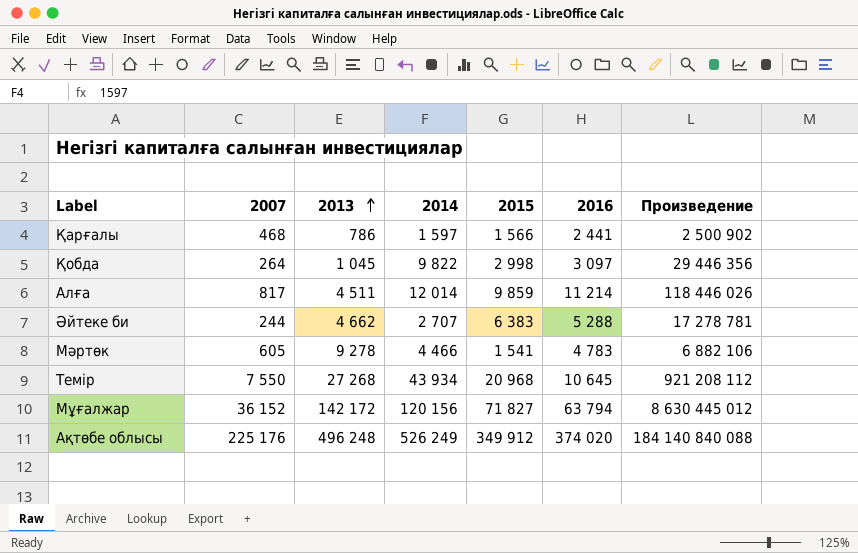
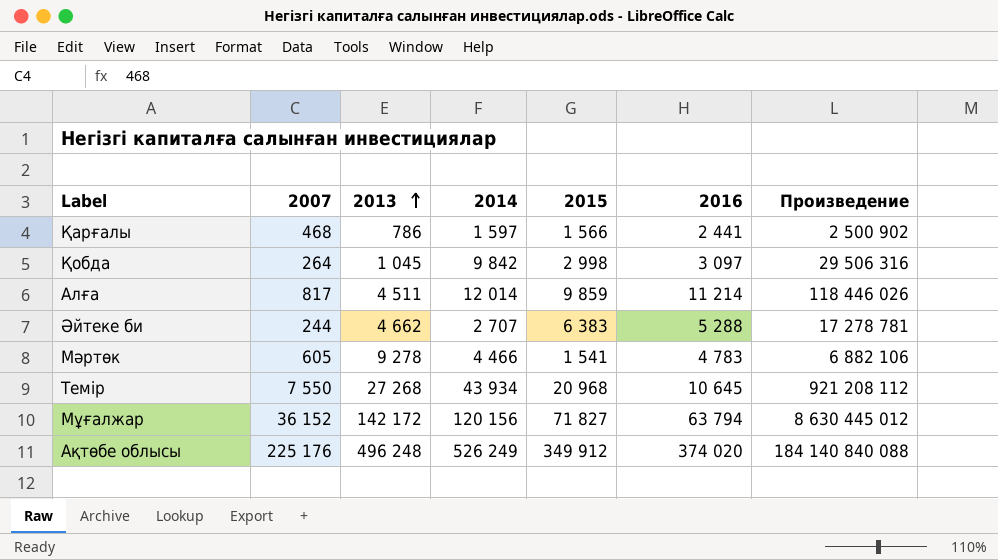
Қобда | 2014: 9 822 -> 9 842
Қобда | Произведение: 29 446 356 -> 29 506 316

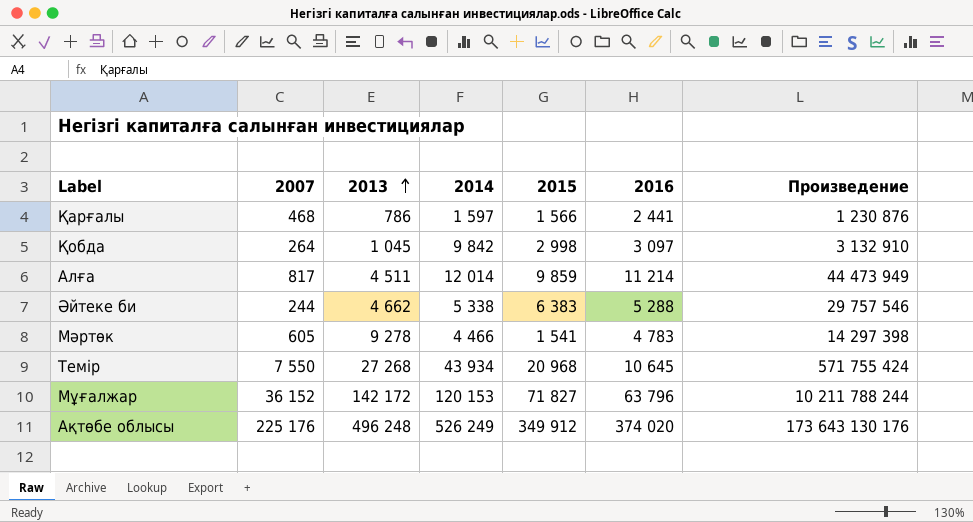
column Произведение | formula: [2014] * [2015] -> [2013] * [2015]
Әйтеке би | 2014: 2 707 -> 5 338
Мұғалжар | 2014: 120 156 -> 120 153
Мұғалжар | 2016: 63 794 -> 63 796

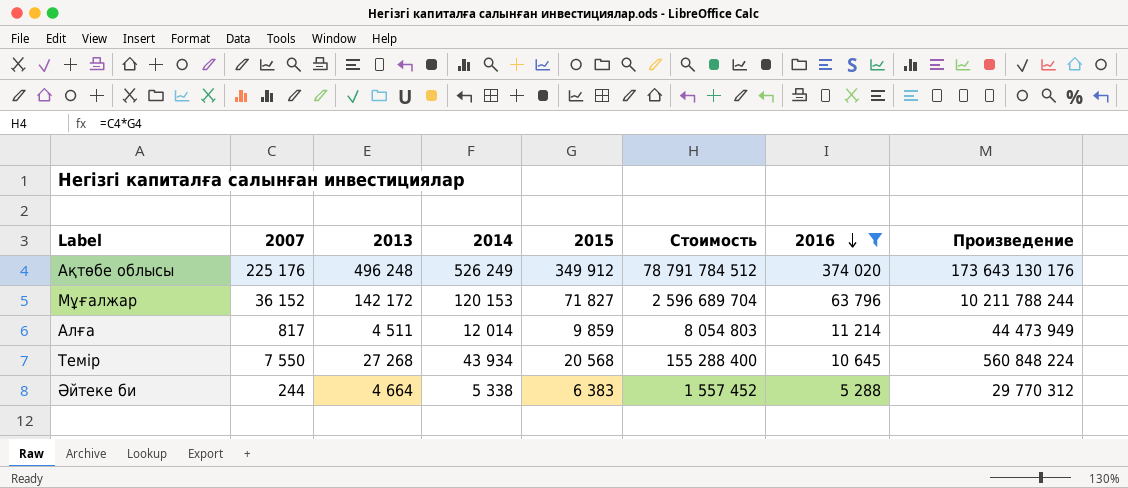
filter: none -> 2016 >= 5 288
row order: 2013 ascending -> 2016 descending
column Стоимость | formula: none -> [2007] * [2015]
Темір | 2015: 20 968 -> 20 568
Темір | Произведение: 571 755 424 -> 560 848 224
Әйтеке би | 2013: 4 662 -> 4 664
Әйтеке би | Произведение: 29 757 546 -> 29 770 312

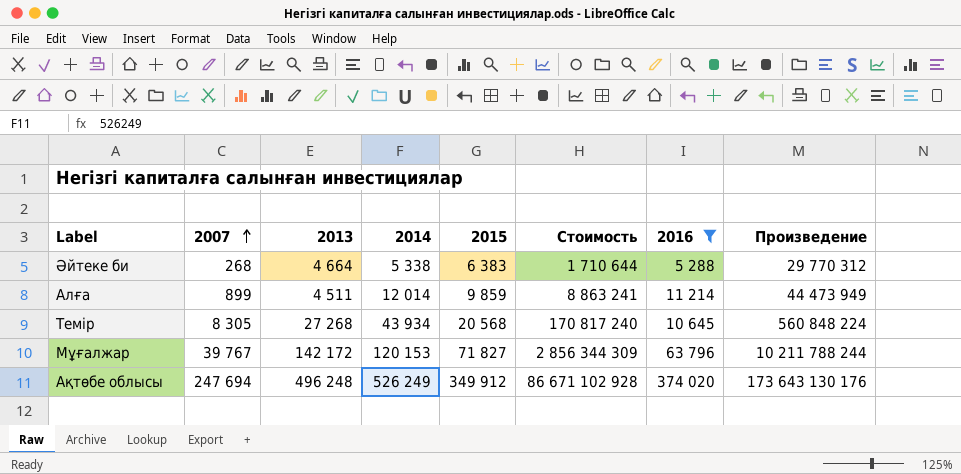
row order: 2016 descending -> 2007 ascending
Әйтеке би | 2007: 244 -> 268
Әйтеке би | Стоимость: 1 557 452 -> 1 710 644
Алға | 2007: 817 -> 899
Алға | Стоимость: 8 054 803 -> 8 863 241
Темір | 2007: 7 550 -> 8 305
Темір | Стоимость: 155 288 400 -> 170 817 240
Мұғалжар | 2007: 36 152 -> 39 767
Мұғалжар | Стоимость: 2 596 689 704 -> 2 856 344 309
Ақтөбе облысы | 2007: 225 176 -> 247 694
Ақтөбе облысы | Стоимость: 78 791 784 512 -> 86 671 102 928

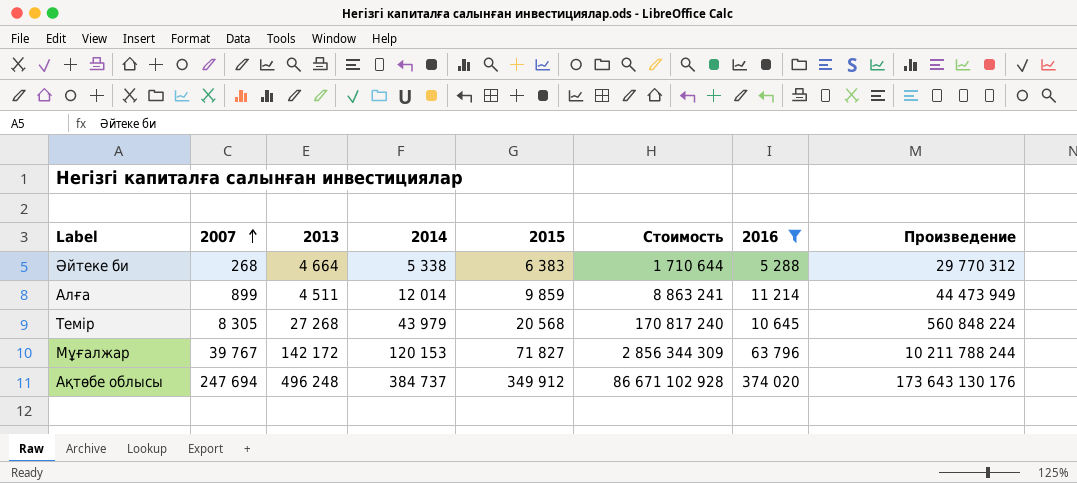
Темір | 2014: 43 934 -> 43 979
Ақтөбе облысы | 2014: 526 249 -> 384 737

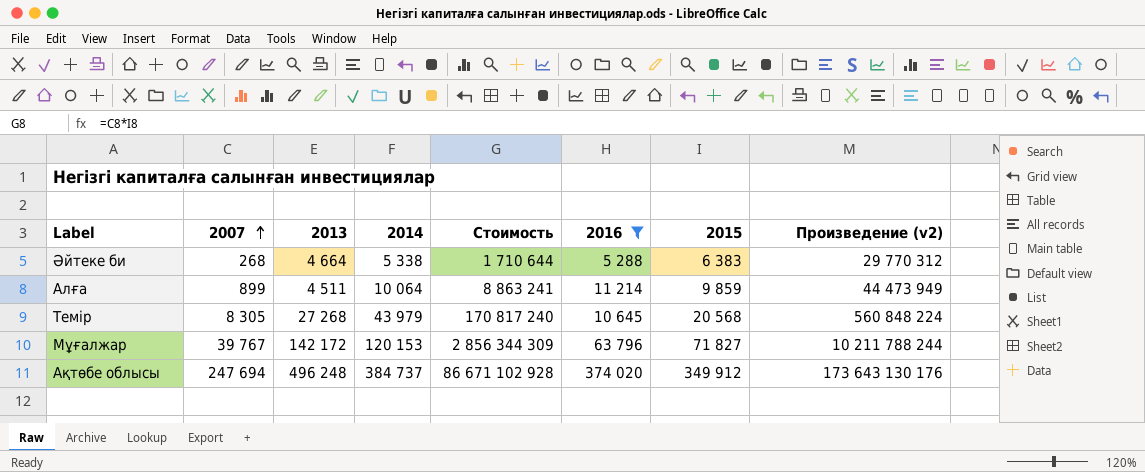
column 2015 | position: 5 -> 7
column name: Произведение -> Произведение (v2)
Алға | 2014: 12 014 -> 10 064

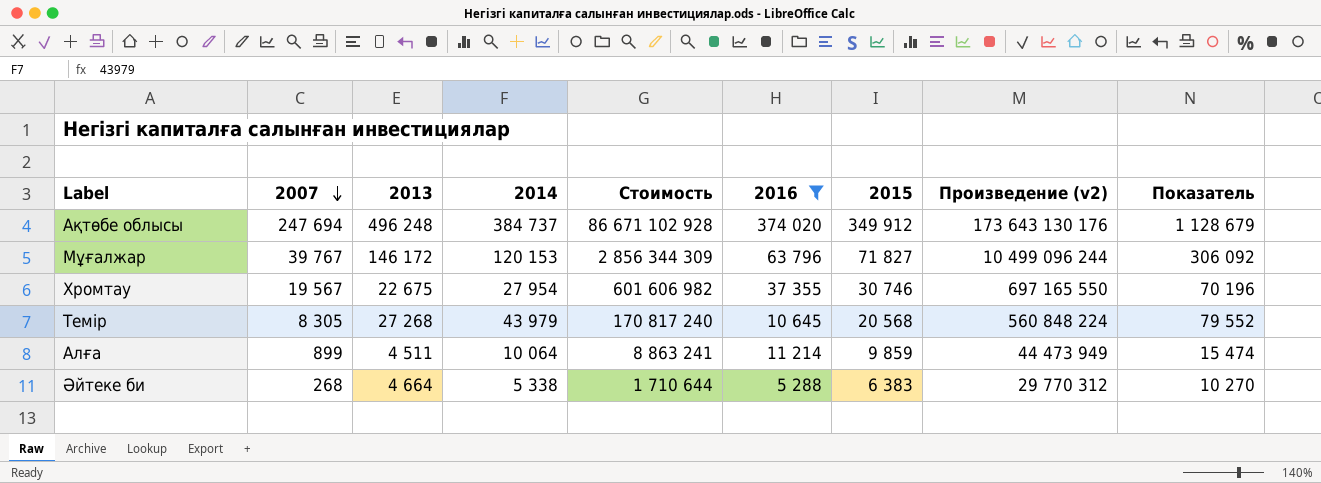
row order: 2007 ascending -> 2007 descending
column Показатель | formula: none -> [2007] + [2013] + [2014]
Мұғалжар | 2013: 142 172 -> 146 172
Мұғалжар | Произведение (v2): 10 211 788 244 -> 10 499 096 244
row Хромтау: none -> 19 567 | 22 675 | 27 954 | 601 606 982 | 37 355 | 30 746 | 697 165 550 | 70 196

